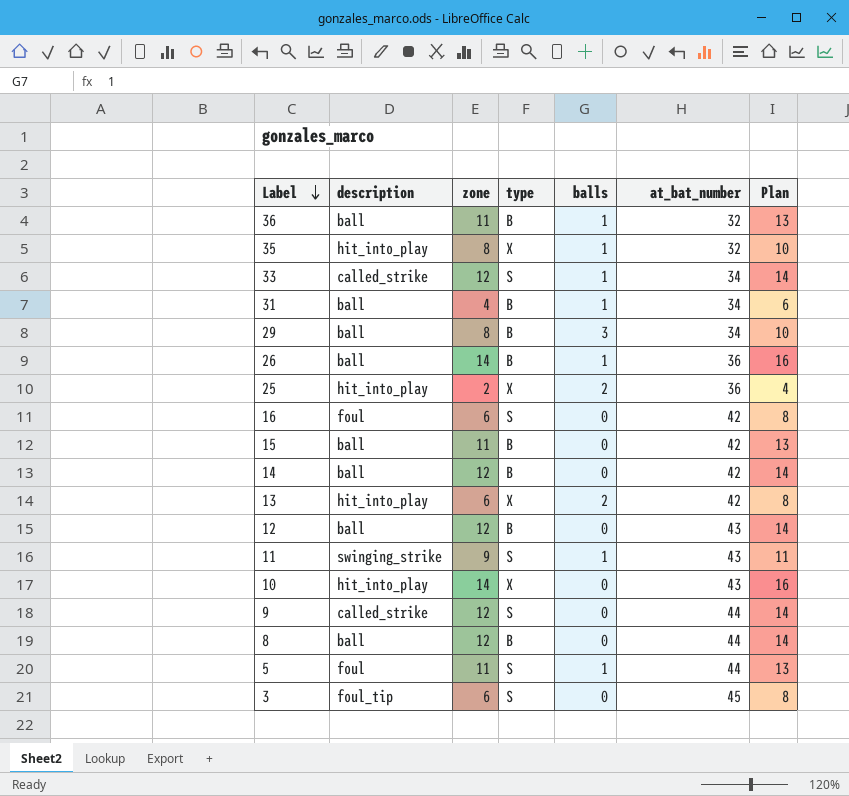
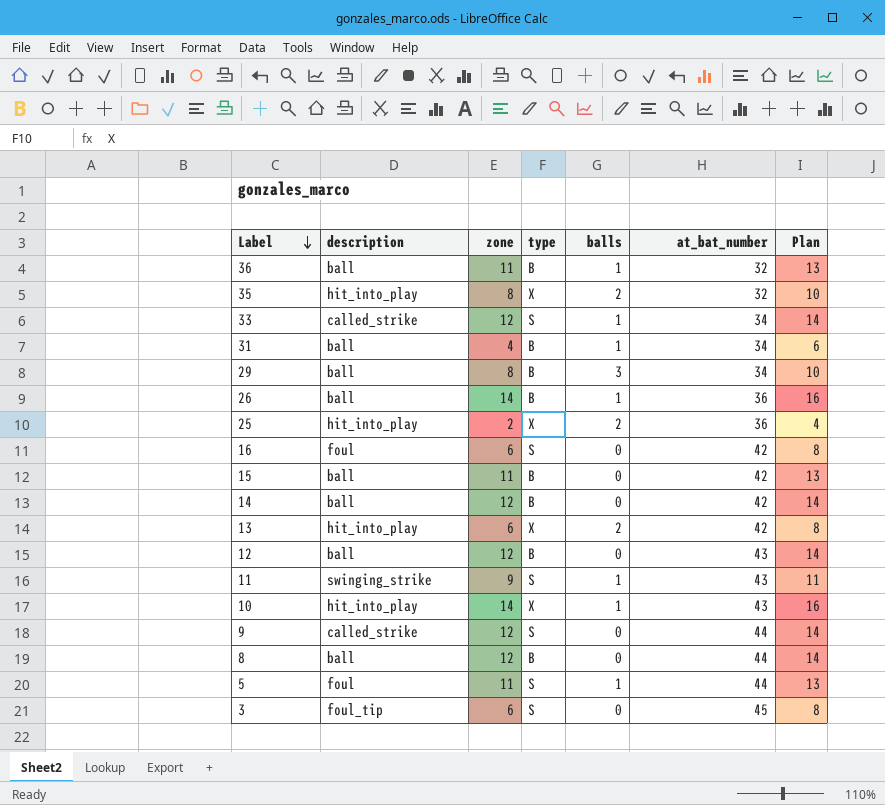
35 | balls: 1 -> 2
10 | balls: 0 -> 1

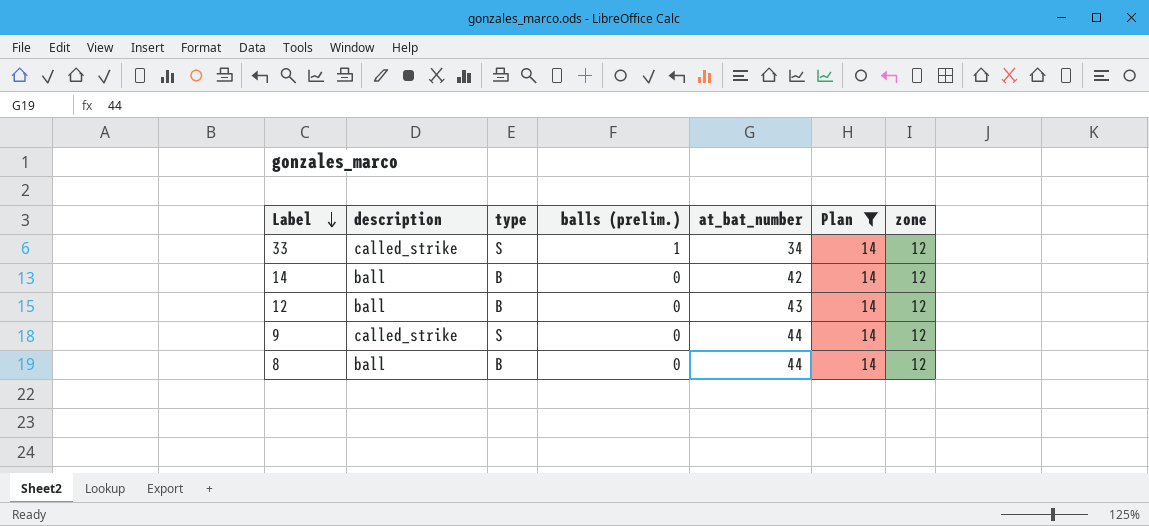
filter: none -> Plan = 14
column name: balls -> balls (prelim.)
column zone | position: 3 -> 7

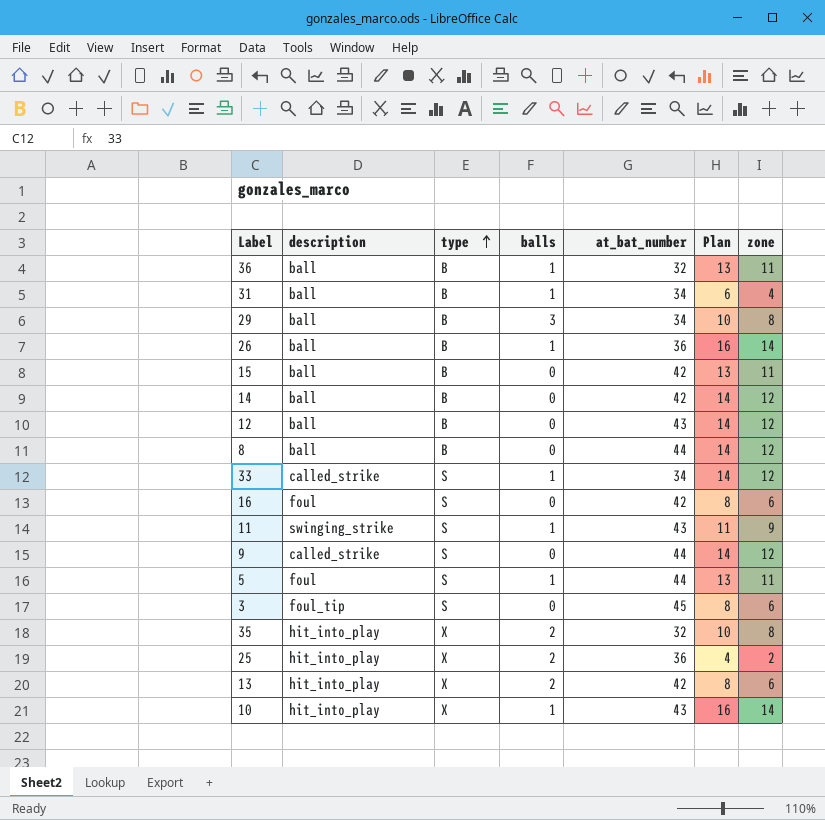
filter: Plan = 14 -> none
row order: Label descending -> type ascending
column name: balls (prelim.) -> balls

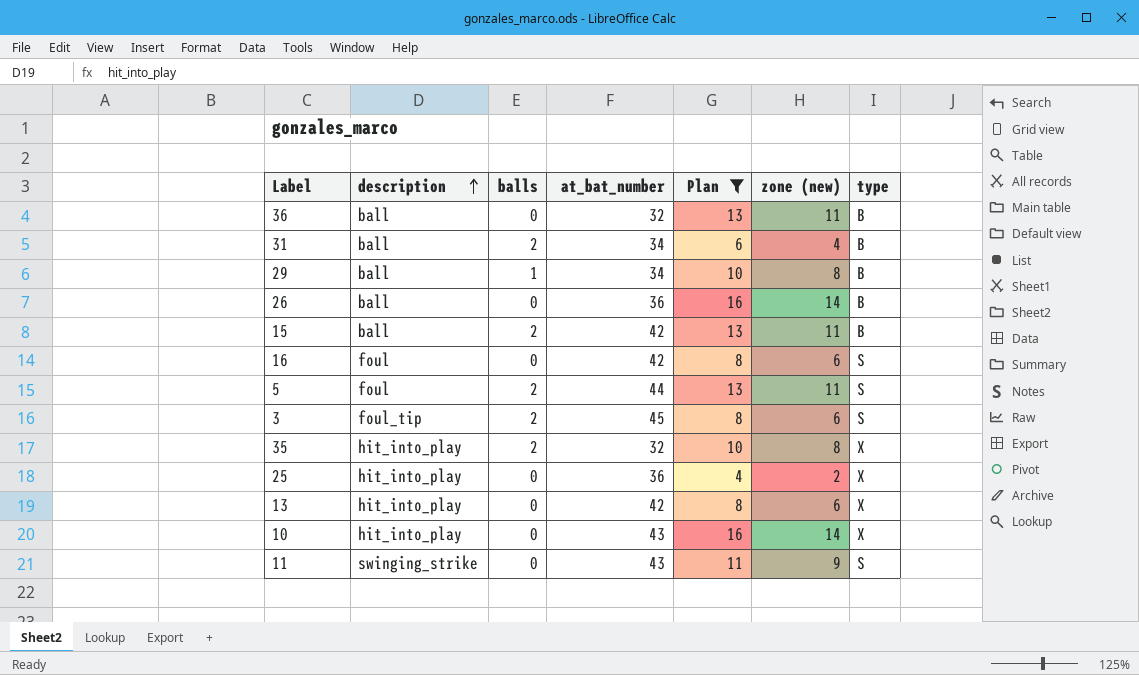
filter: none -> Plan != 14
row order: type ascending -> description ascending
column name: zone -> zone (new)
column type | position: 3 -> 7
36 | balls: 1 -> 0
31 | balls: 1 -> 2
29 | balls: 3 -> 1
26 | balls: 1 -> 0
15 | balls: 0 -> 2
5 | balls: 1 -> 2
3 | balls: 0 -> 2
25 | balls: 2 -> 0
13 | balls: 2 -> 0
10 | balls: 1 -> 0
11 | balls: 1 -> 0

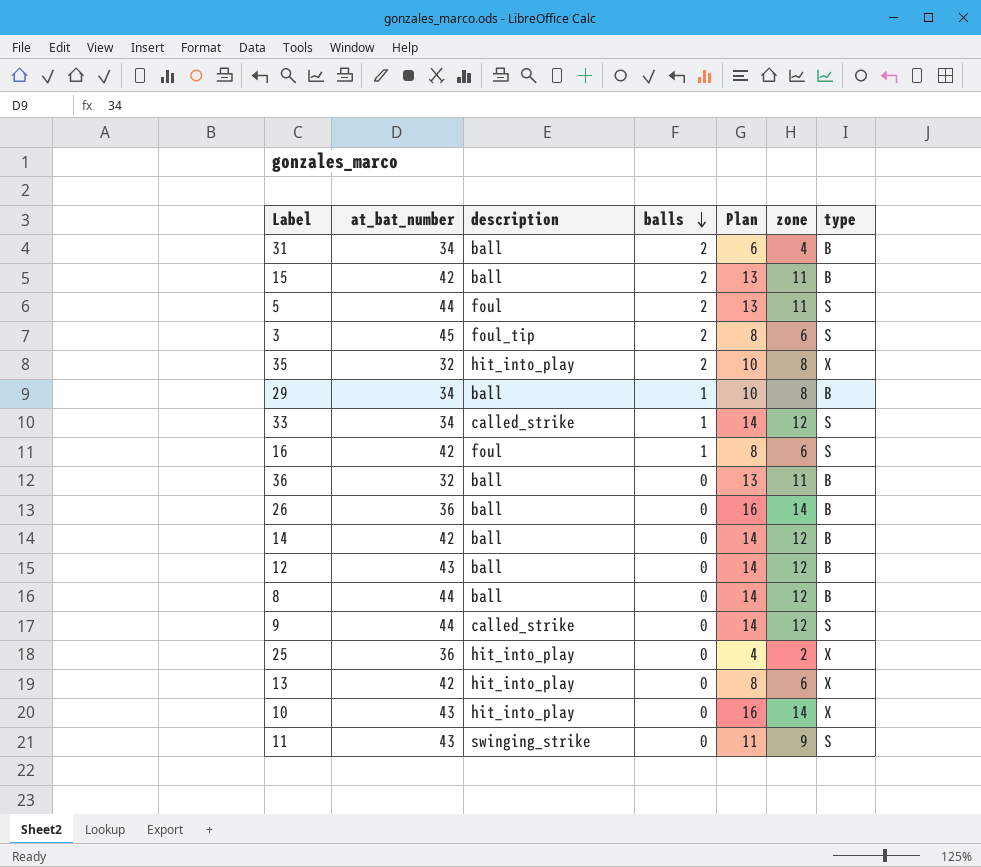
filter: Plan != 14 -> none
row order: description ascending -> balls descending
column at_bat_number | position: 4 -> 2
column name: zone (new) -> zone
16 | balls: 0 -> 1

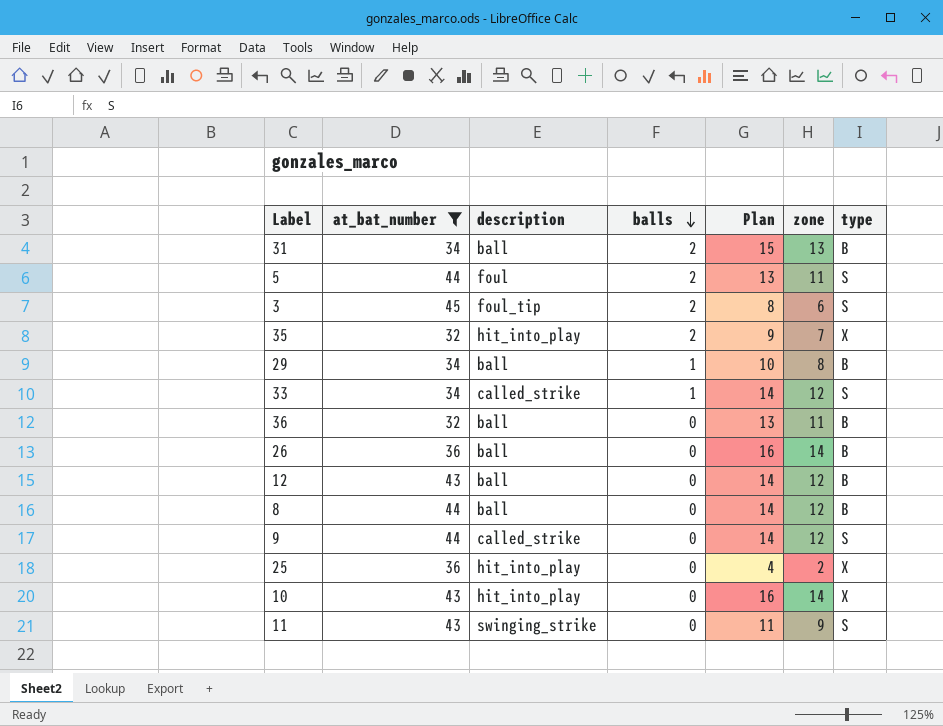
filter: none -> at_bat_number != 42
31 | Plan: 6 -> 15
31 | zone: 4 -> 13
35 | Plan: 10 -> 9
35 | zone: 8 -> 7

